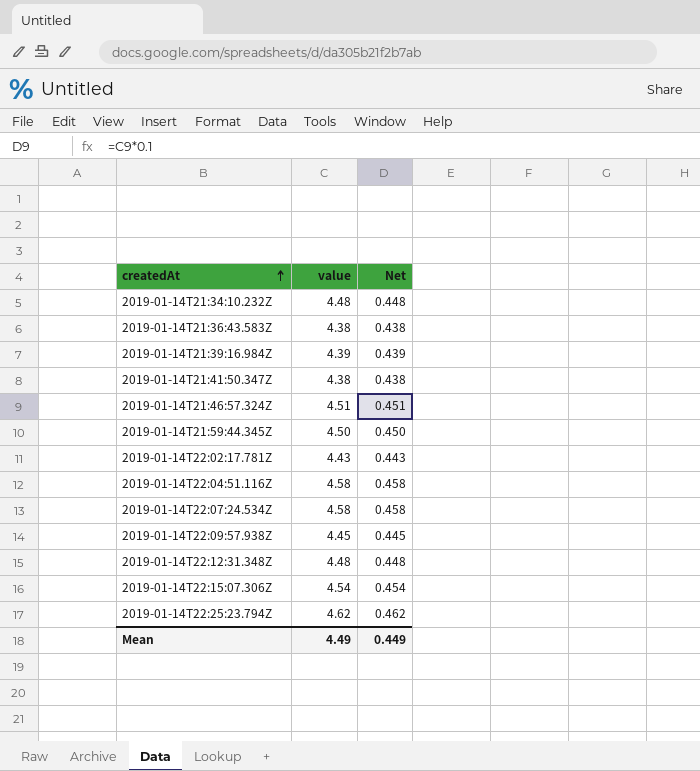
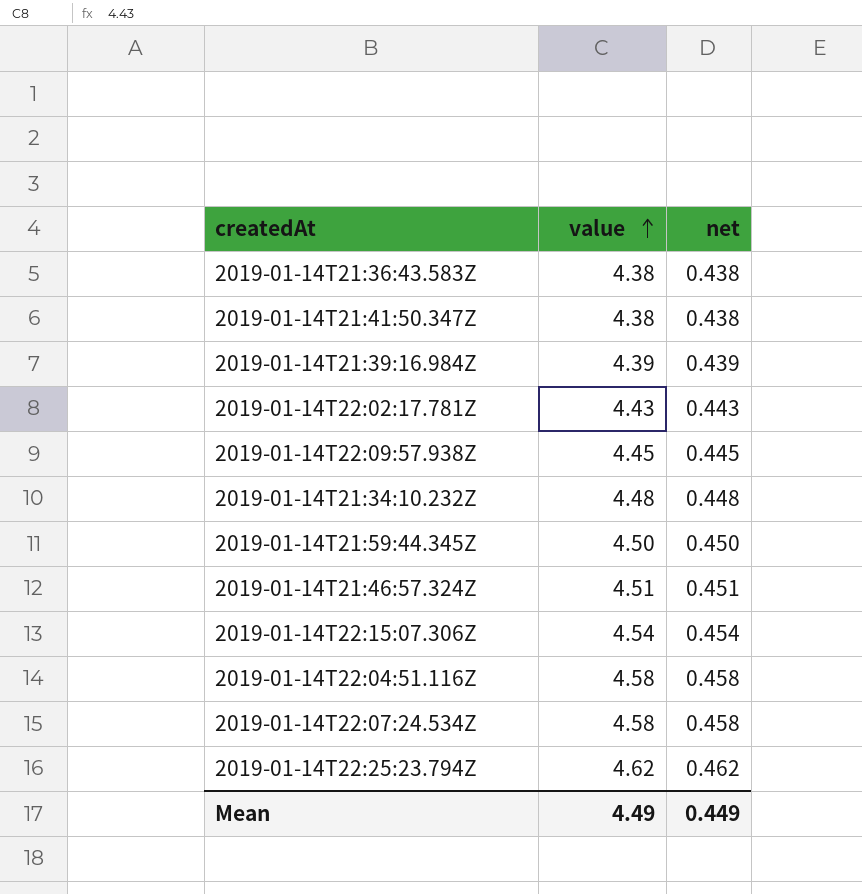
row order: createdAt ascending -> value ascending
column name: Net -> net
row 2019-01-14T22:12:31.348Z: 4.48 | 0.448 -> none

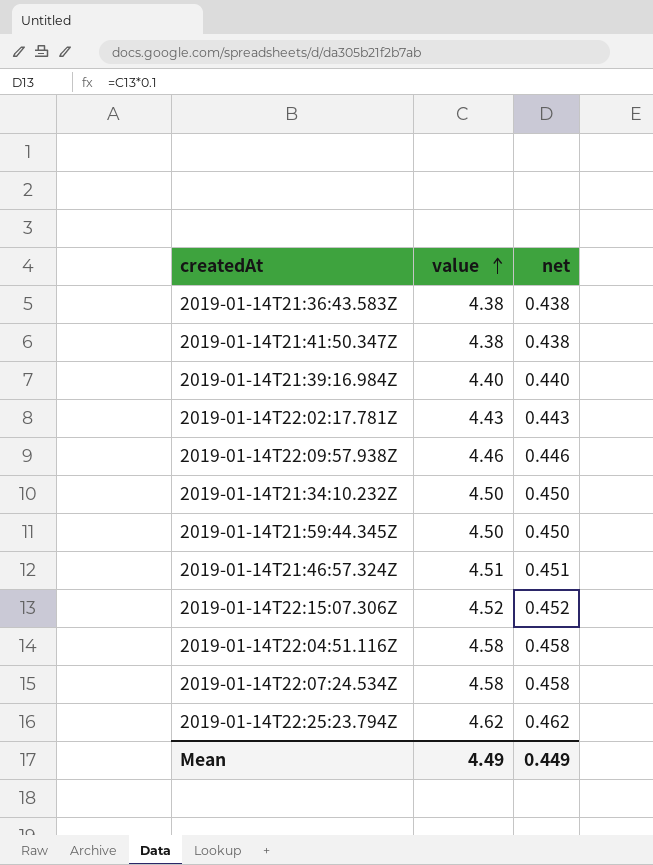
2019-01-14T21:39:16.984Z | value: 4.39 -> 4.40
2019-01-14T21:39:16.984Z | net: 0.439 -> 0.440
2019-01-14T22:09:57.938Z | value: 4.45 -> 4.46
2019-01-14T22:09:57.938Z | net: 0.445 -> 0.446
2019-01-14T21:34:10.232Z | value: 4.48 -> 4.50
2019-01-14T21:34:10.232Z | net: 0.448 -> 0.450
2019-01-14T22:15:07.306Z | value: 4.54 -> 4.52
2019-01-14T22:15:07.306Z | net: 0.454 -> 0.452

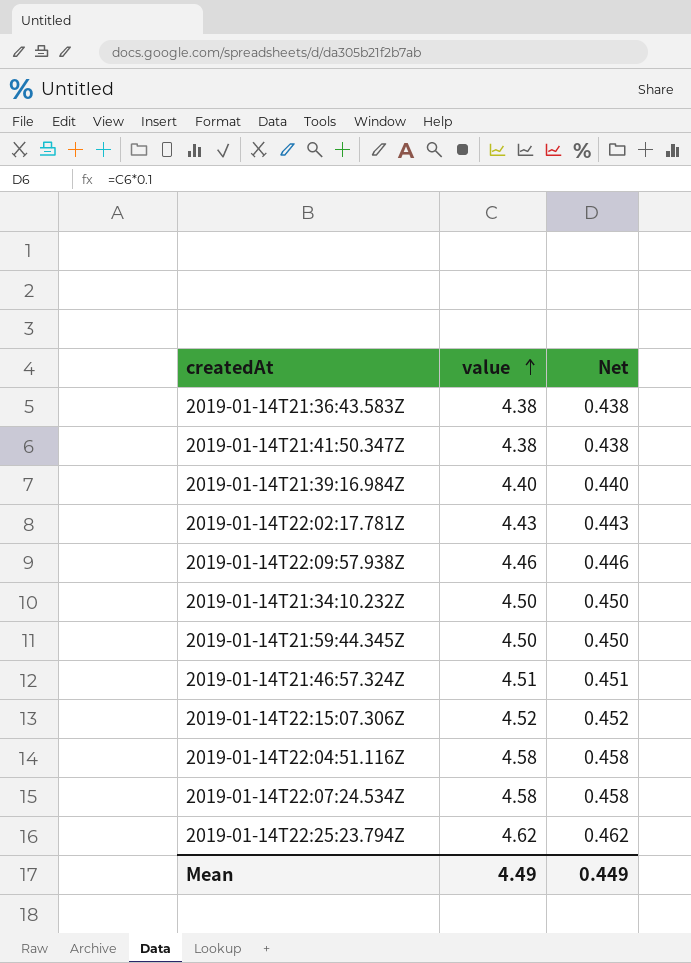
column name: net -> Net

